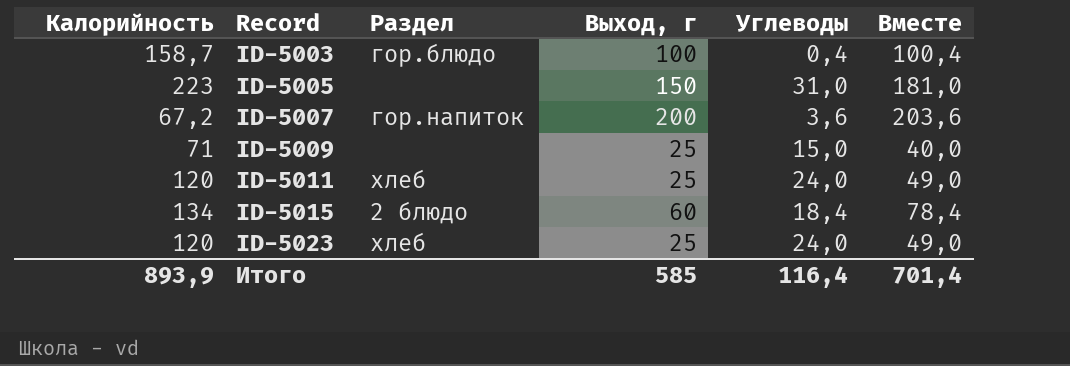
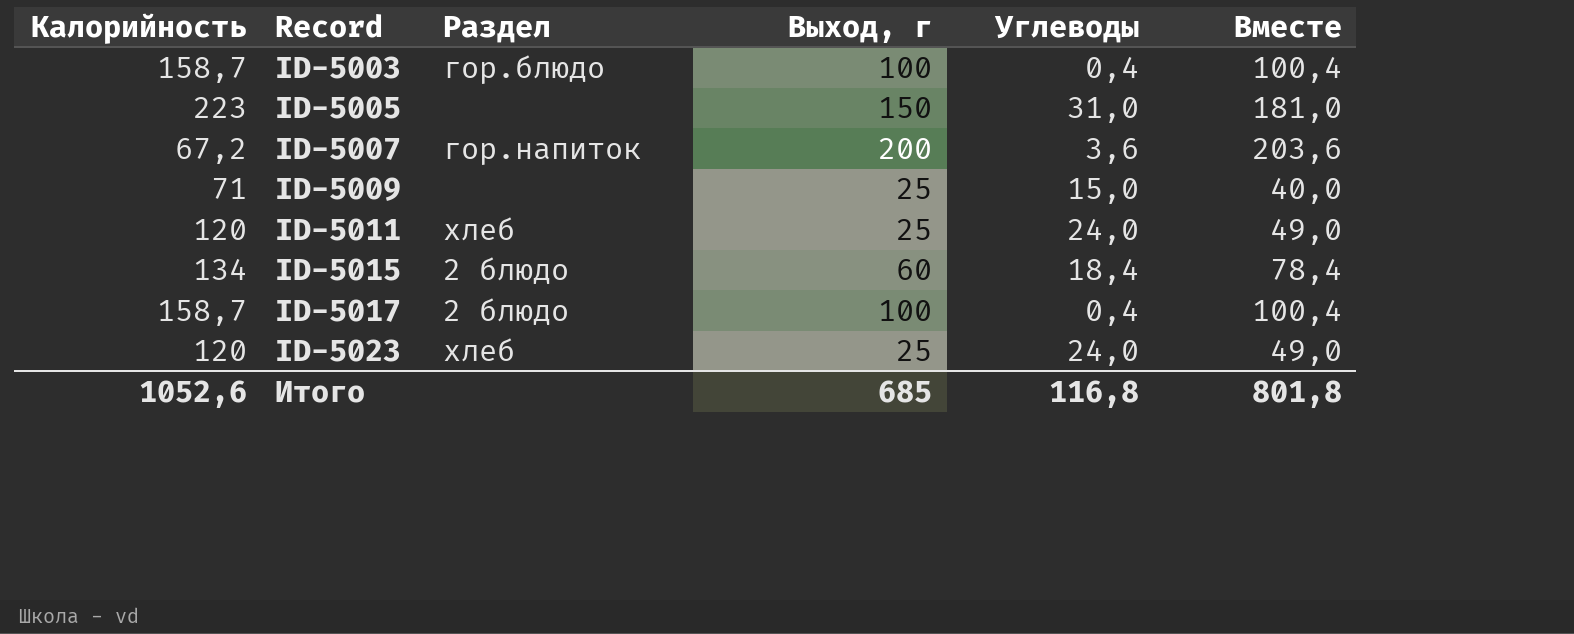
row ID-5017: none -> 158,7 | 2 блюдо | 100 | 0,4 | 100,4
Итого | Калорийность: 893,9 -> 1052,6
Итого | Выход, г: 585 -> 685
Итого | Углеводы: 116,4 -> 116,8
Итого | Вместе: 701,4 -> 801,8

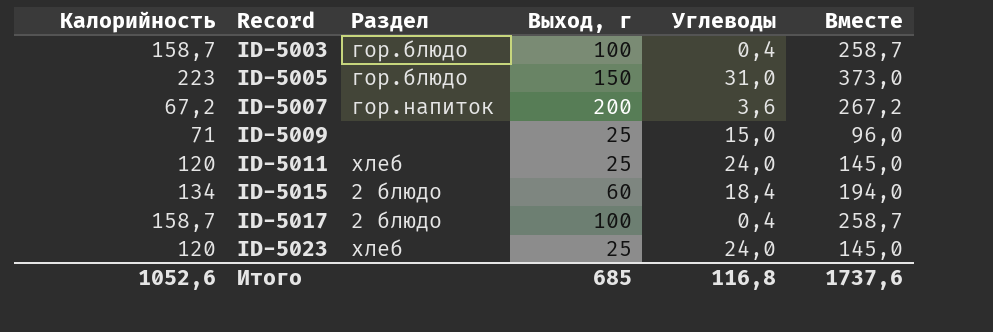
column Вместе | formula: [Выход, г] + [Углеводы] -> [Калорийность] + [Выход, г]
ID-5005 | Раздел: none -> гор.блюдо
Итого | Вместе: 801,8 -> 1737,6

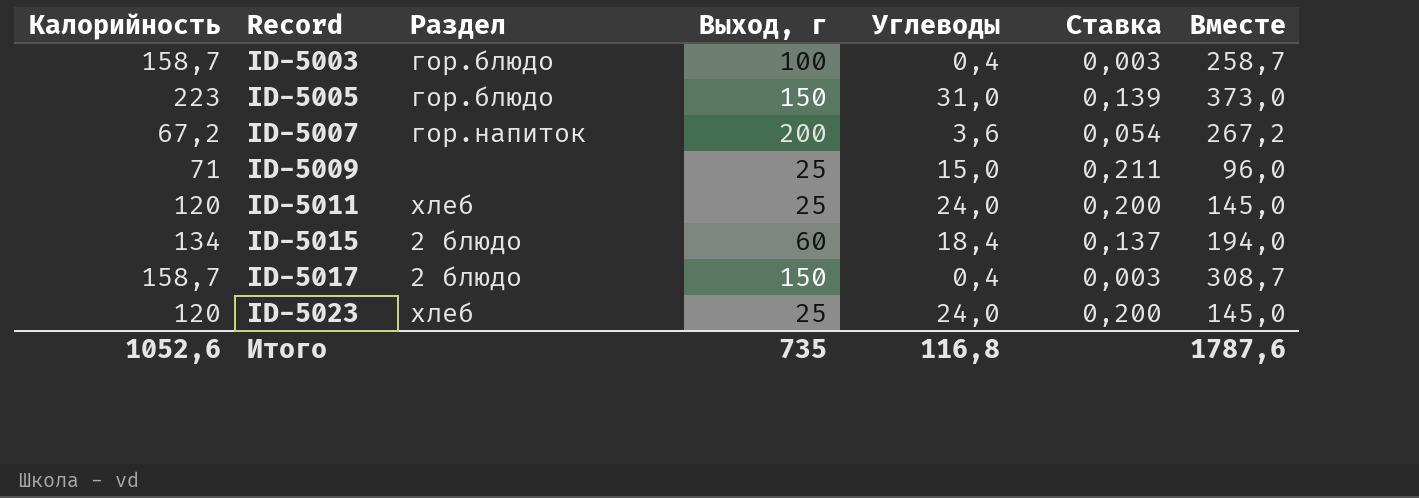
column Ставка | formula: none -> [Углеводы] / [Калорийность]
ID-5017 | Выход, г: 100 -> 150
ID-5017 | Вместе: 258,7 -> 308,7
Итого | Выход, г: 685 -> 735
Итого | Вместе: 1737,6 -> 1787,6

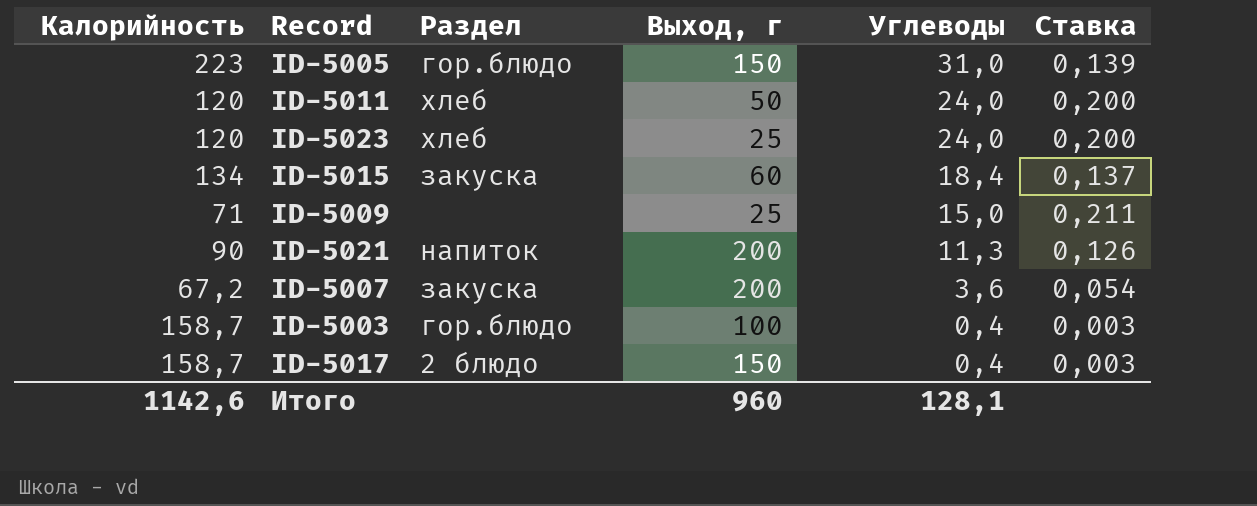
row order: Record ascending -> Углеводы descending
column Вместе | formula: [Калорийность] + [Выход, г] -> none
ID-5011 | Выход, г: 25 -> 50
ID-5015 | Раздел: 2 блюдо -> закуска
row ID-5021: none -> 90 | напиток | 200 | 11,3 | 0,126
ID-5007 | Раздел: гор.напиток -> закуска
Итого | Калорийность: 1052,6 -> 1142,6
Итого | Выход, г: 735 -> 960
Итого | Углеводы: 116,8 -> 128,1

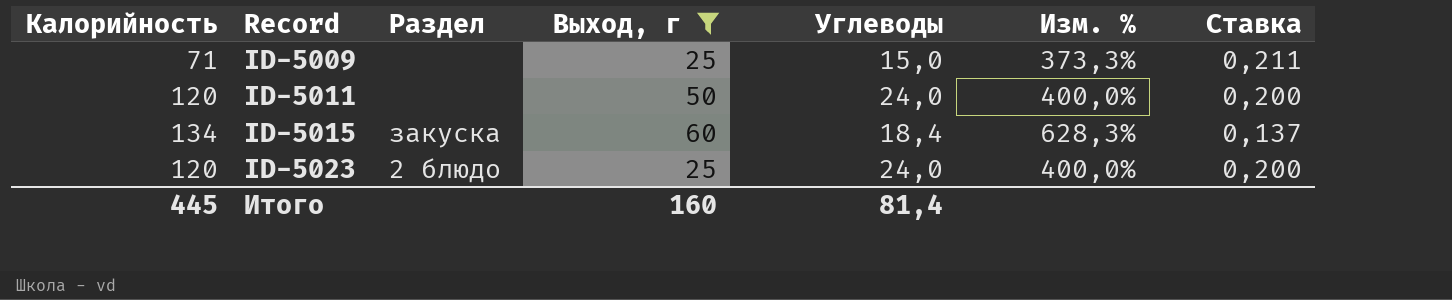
filter: none -> Выход, г <= 60
row order: Углеводы descending -> Record ascending
column Изм. % | formula: none -> ([Калорийность] - [Углеводы]) / [Углеводы]
ID-5011 | Раздел: хлеб -> none
ID-5023 | Раздел: хлеб -> 2 блюдо
Итого | Калорийность: 1142,6 -> 445
Итого | Выход, г: 960 -> 160
Итого | Углеводы: 128,1 -> 81,4

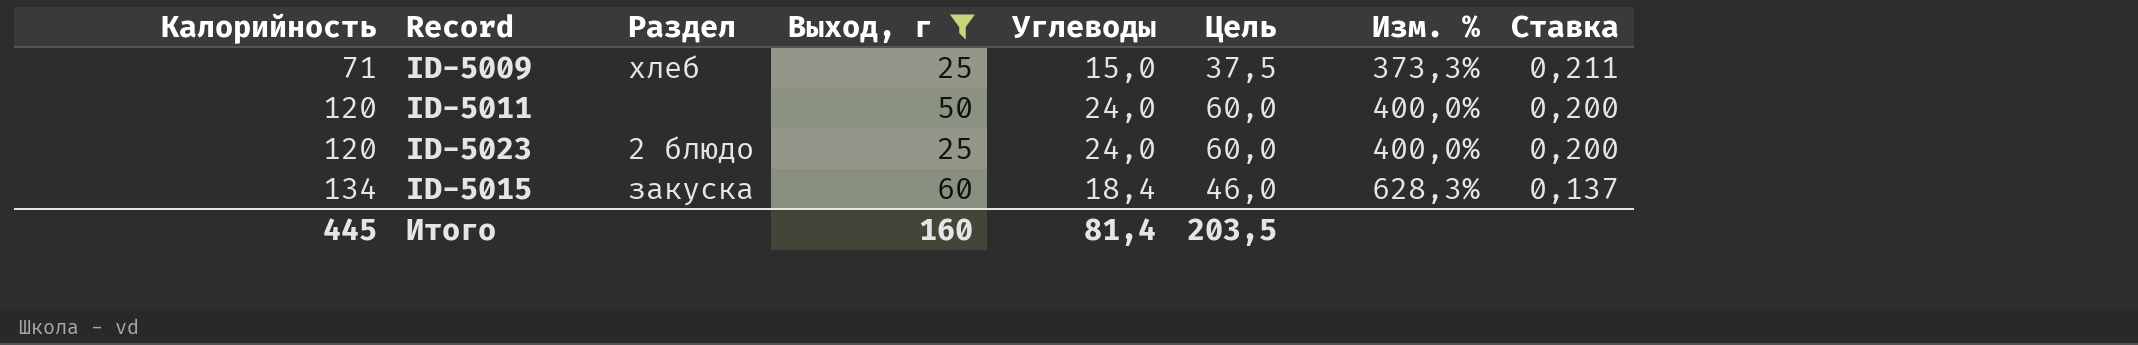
row order: Record ascending -> Калорийность ascending
column Цель | formula: none -> [Углеводы] * 2,5
ID-5009 | Раздел: none -> хлеб

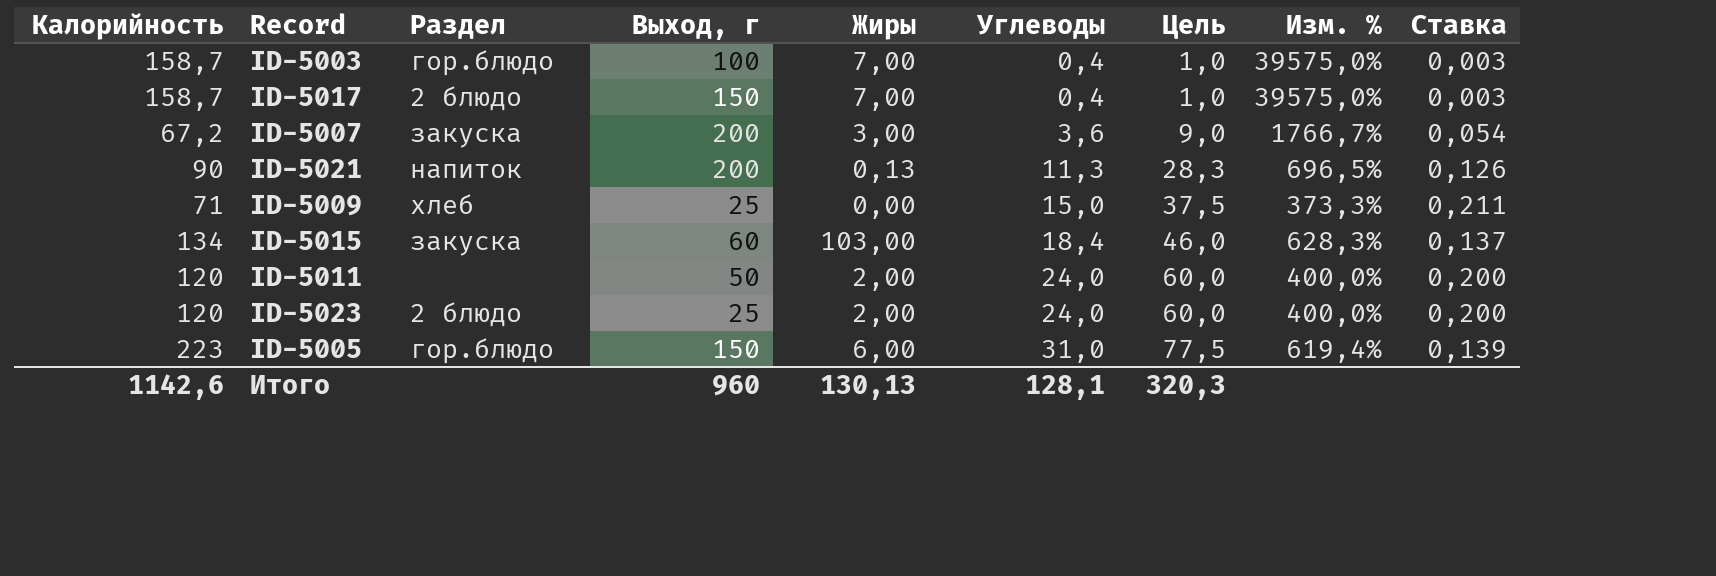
filter: Выход, г <= 60 -> none
row order: Калорийность ascending -> Углеводы ascending
column Жиры | position: none -> 5
Итого | Калорийность: 445 -> 1142,6
Итого | Выход, г: 160 -> 960
Итого | Углеводы: 81,4 -> 128,1
Итого | Цель: 203,5 -> 320,3

